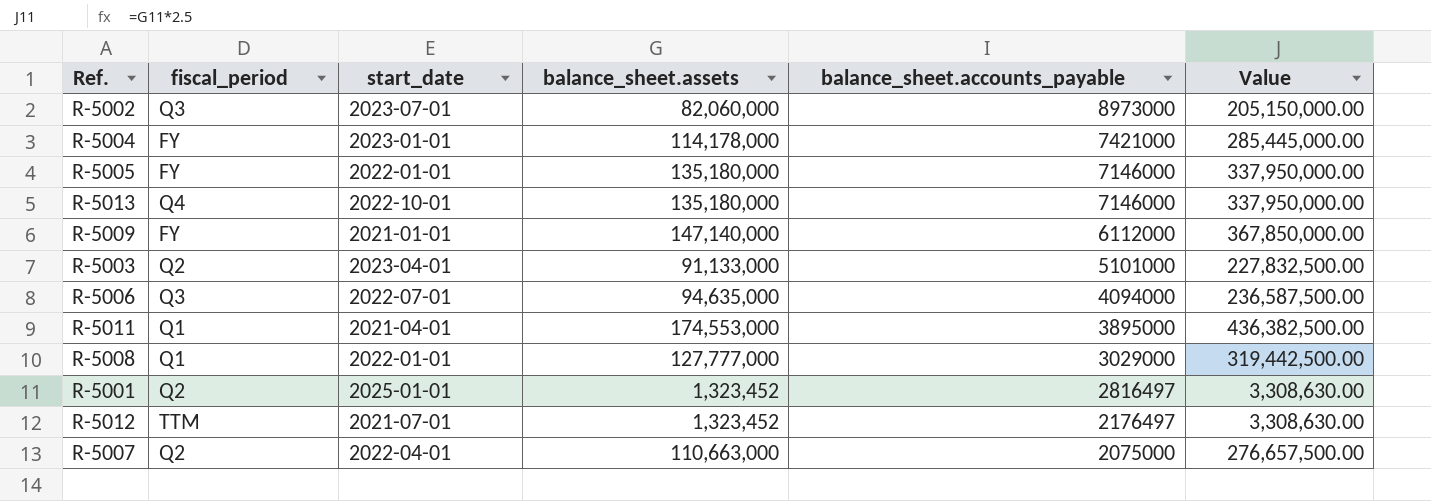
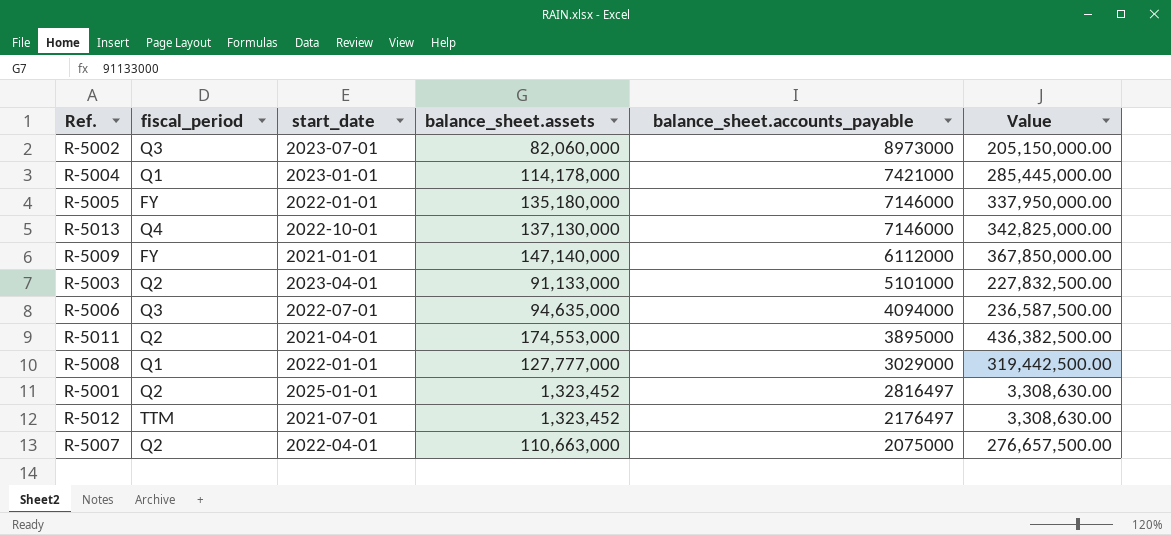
R-5004 | fiscal_period: FY -> Q1
R-5013 | balance_sheet.assets: 135,180,000 -> 137,130,000
R-5013 | Value: 337,950,000.00 -> 342,825,000.00
R-5011 | fiscal_period: Q1 -> Q2

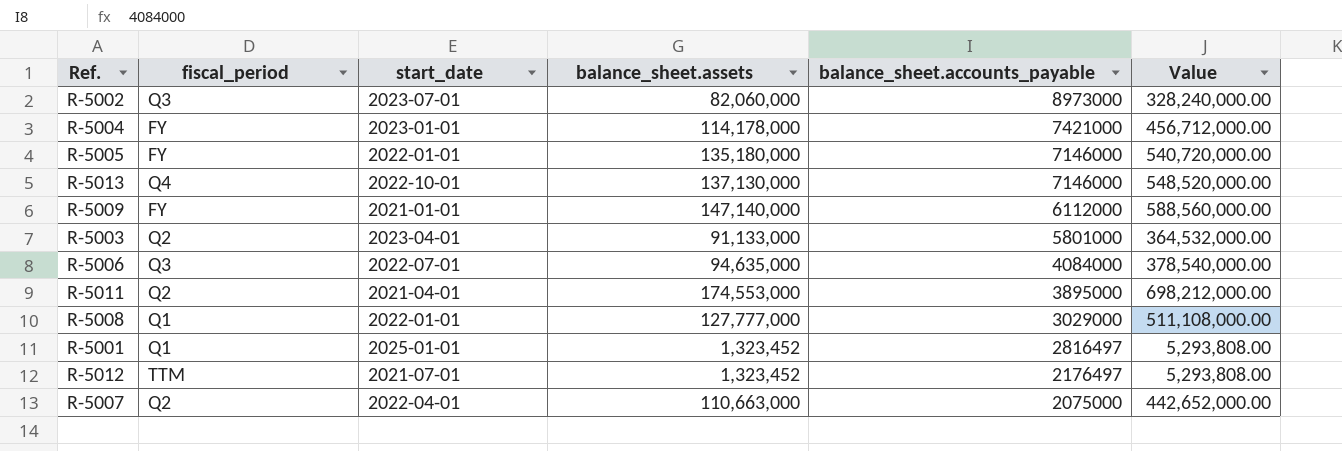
column Value | formula: [balance_sheet.assets] * 2.5 -> [balance_sheet.assets] * 4
R-5004 | fiscal_period: Q1 -> FY
R-5003 | balance_sheet.accounts_payable: 5101000 -> 5801000
R-5006 | balance_sheet.accounts_payable: 4094000 -> 4084000
R-5001 | fiscal_period: Q2 -> Q1

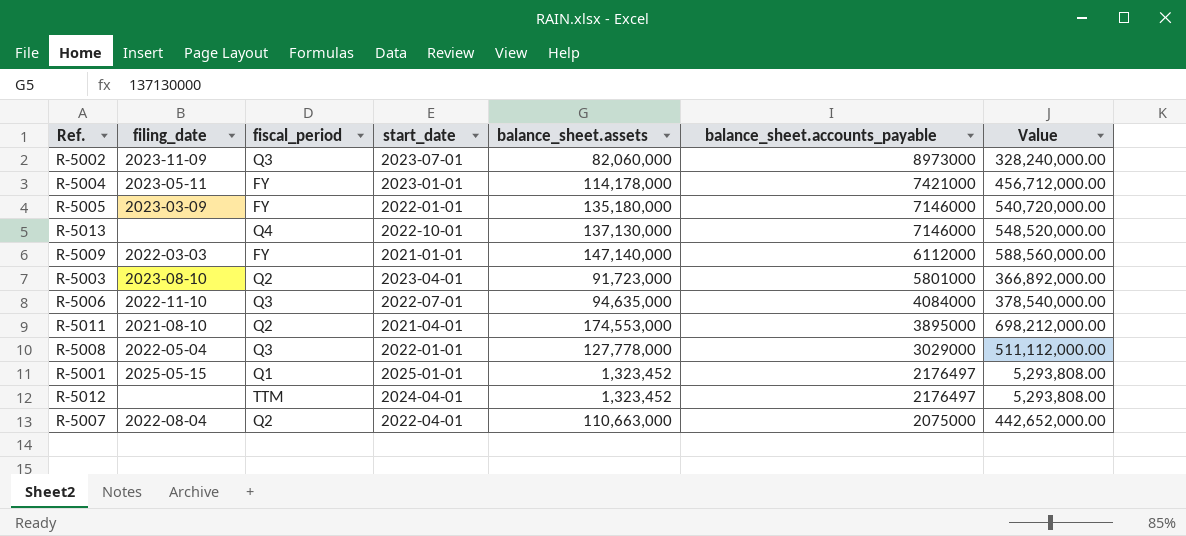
column filing_date | position: none -> 2
R-5003 | balance_sheet.assets: 91,133,000 -> 91,723,000
R-5003 | Value: 364,532,000.00 -> 366,892,000.00
R-5008 | fiscal_period: Q1 -> Q3
R-5008 | balance_sheet.assets: 127,777,000 -> 127,778,000
R-5008 | Value: 511,108,000.00 -> 511,112,000.00
R-5001 | balance_sheet.accounts_payable: 2816497 -> 2176497
R-5012 | start_date: 2021-07-01 -> 2024-04-01

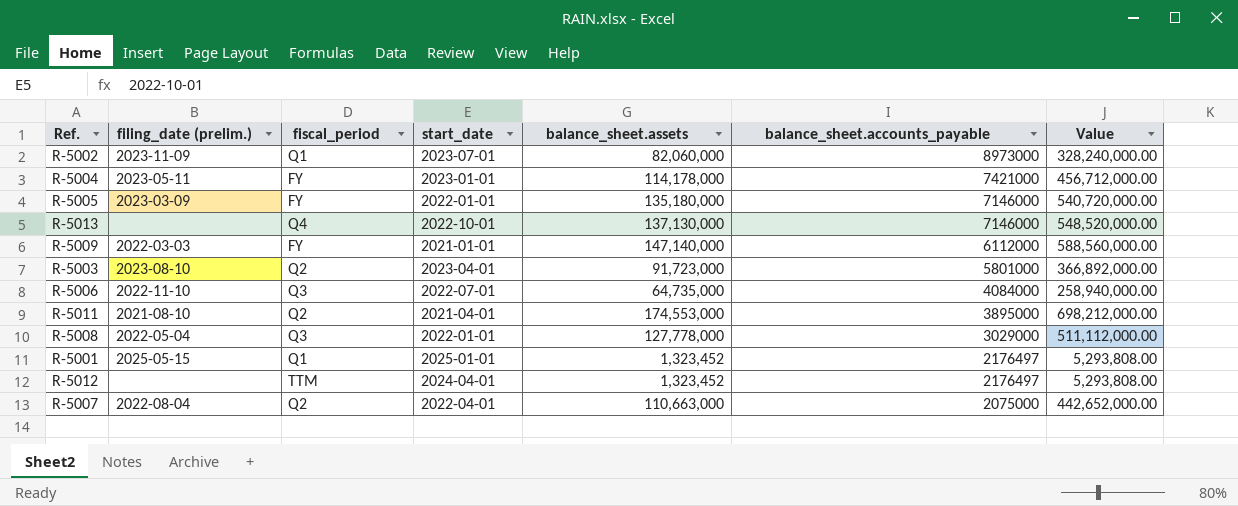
column name: filing_date -> filing_date (prelim.)
R-5002 | fiscal_period: Q3 -> Q1
R-5006 | balance_sheet.assets: 94,635,000 -> 64,735,000
R-5006 | Value: 378,540,000.00 -> 258,940,000.00

